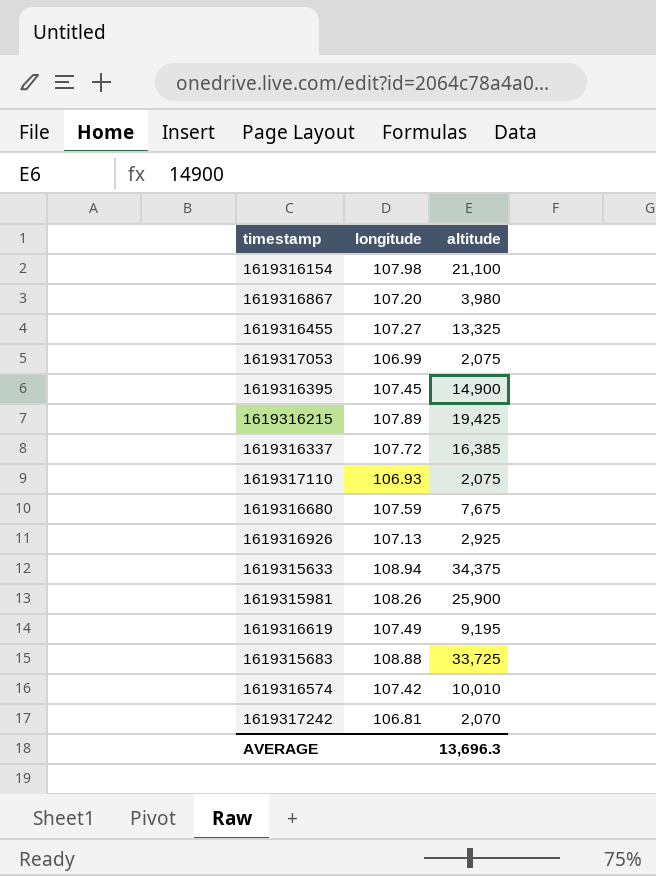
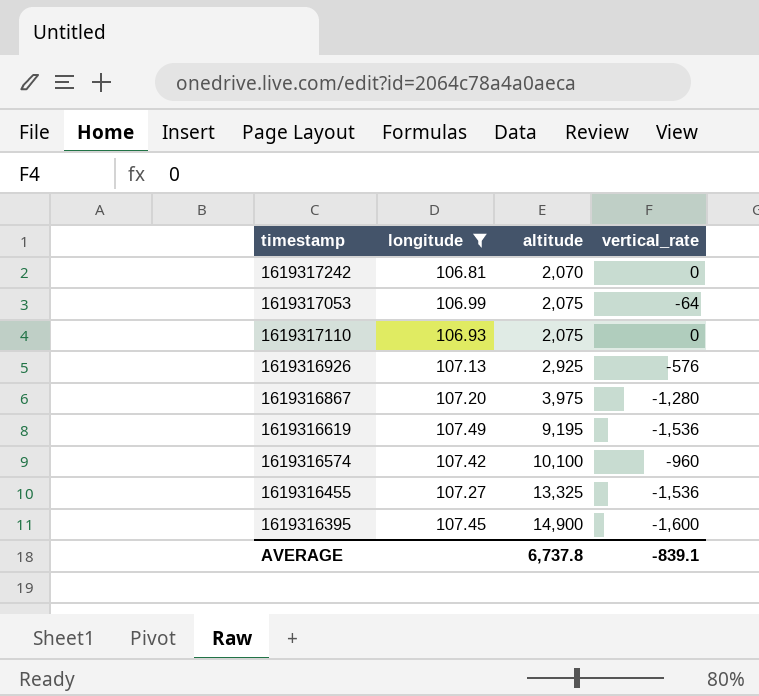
filter: none -> longitude <= 107.49
row order: none -> altitude ascending
column vertical_rate | position: none -> 4
1619316867 | altitude: 3,980 -> 3,975
1619316574 | altitude: 10,010 -> 10,100
AVERAGE | altitude: 13,696.3 -> 6,737.8

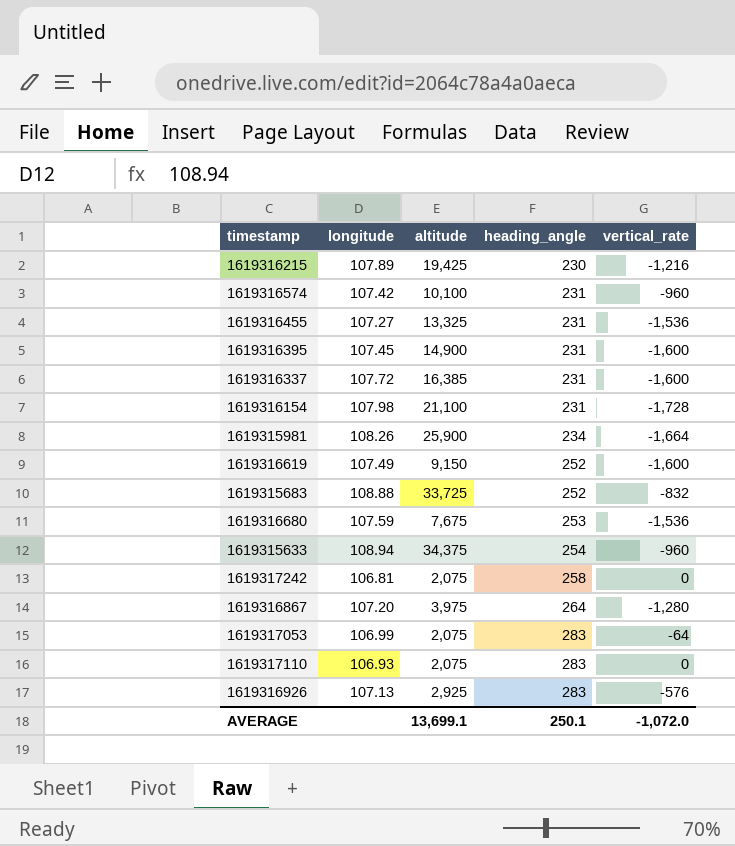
filter: longitude <= 107.49 -> none
row order: altitude ascending -> heading_angle ascending
column heading_angle | position: none -> 4
1619316619 | altitude: 9,195 -> 9,150
1619316619 | vertical_rate: -1,536 -> -1,600
1619317242 | altitude: 2,070 -> 2,075
AVERAGE | altitude: 6,737.8 -> 13,699.1
AVERAGE | vertical_rate: -839.1 -> -1,072.0

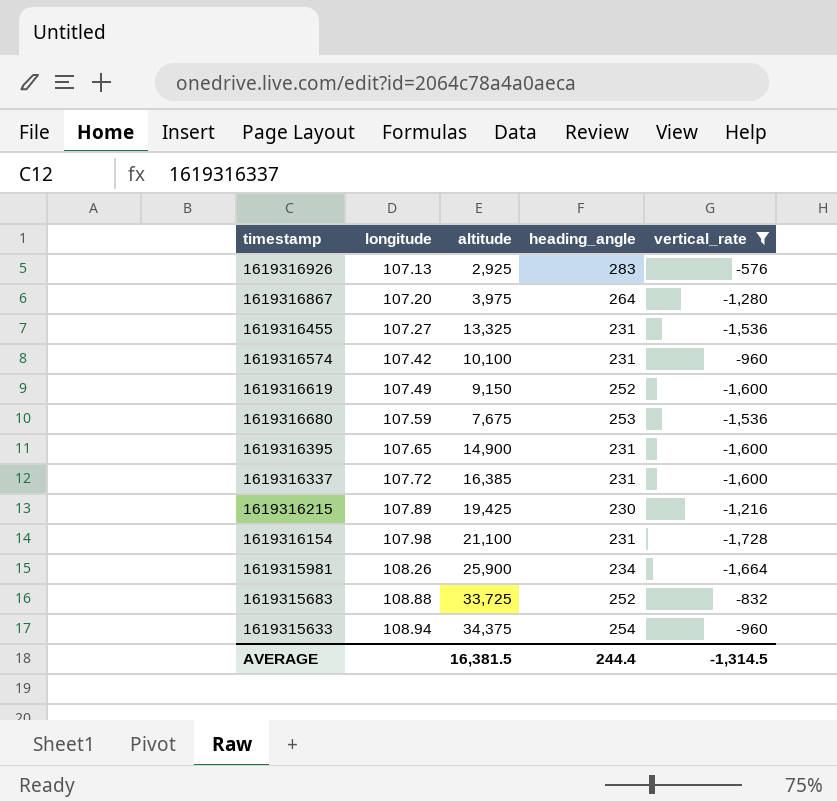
filter: none -> vertical_rate <= -576
row order: heading_angle ascending -> longitude ascending
1619316395 | longitude: 107.45 -> 107.65
AVERAGE | altitude: 13,699.1 -> 16,381.5
AVERAGE | heading_angle: 250.1 -> 244.4
AVERAGE | vertical_rate: -1,072.0 -> -1,314.5

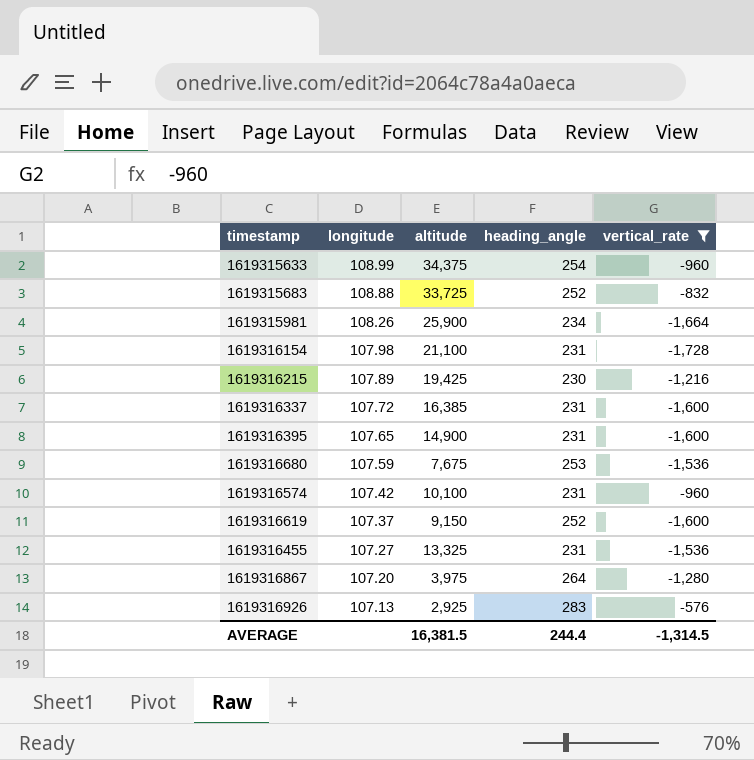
row order: longitude ascending -> longitude descending
1619315633 | longitude: 108.94 -> 108.99
1619316619 | longitude: 107.49 -> 107.37

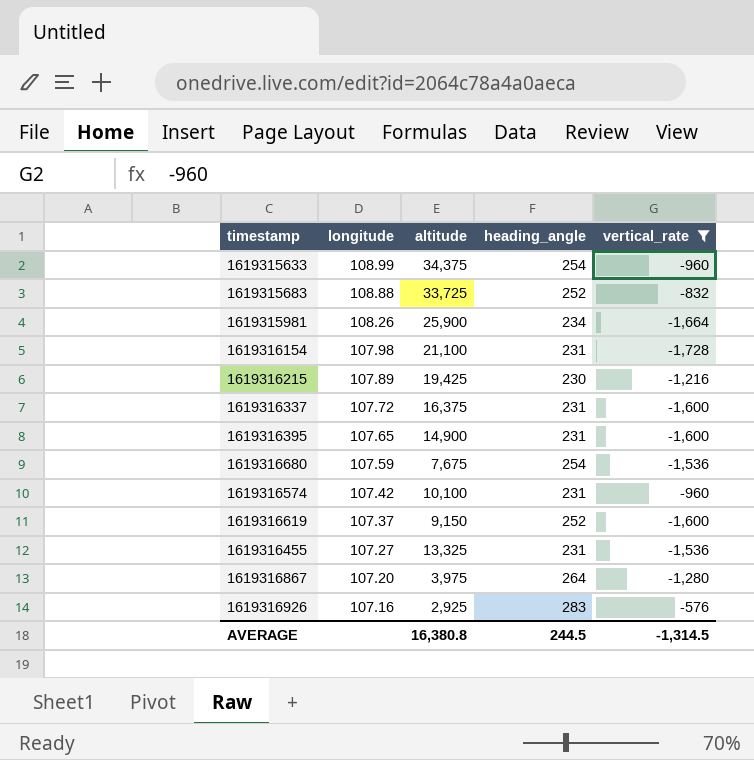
1619316337 | altitude: 16,385 -> 16,375
1619316680 | heading_angle: 253 -> 254
1619316926 | longitude: 107.13 -> 107.16
AVERAGE | altitude: 16,381.5 -> 16,380.8
AVERAGE | heading_angle: 244.4 -> 244.5

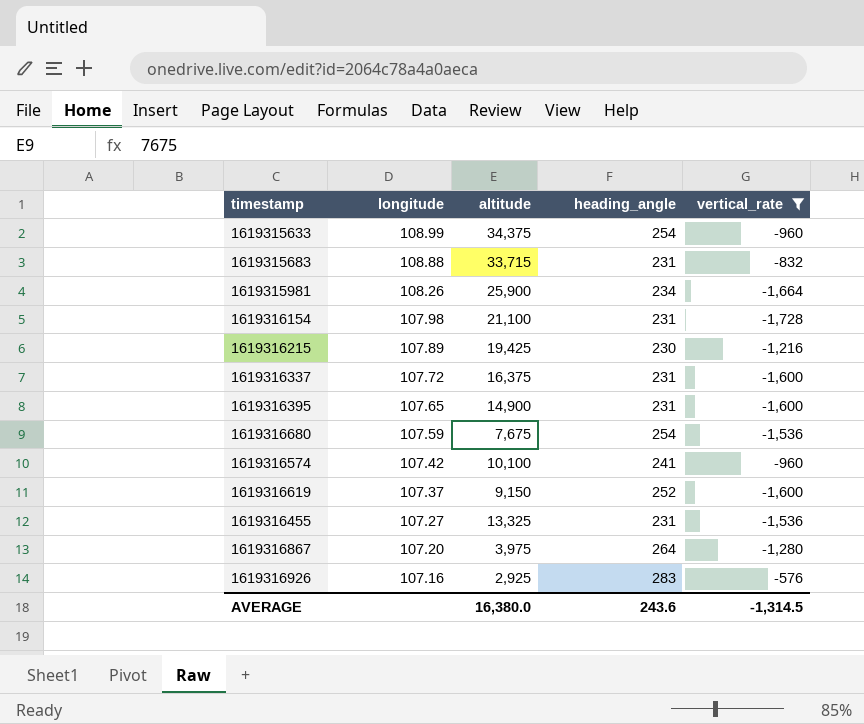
1619315683 | altitude: 33,725 -> 33,715
1619315683 | heading_angle: 252 -> 231
1619316574 | heading_angle: 231 -> 241
AVERAGE | altitude: 16,380.8 -> 16,380.0
AVERAGE | heading_angle: 244.5 -> 243.6

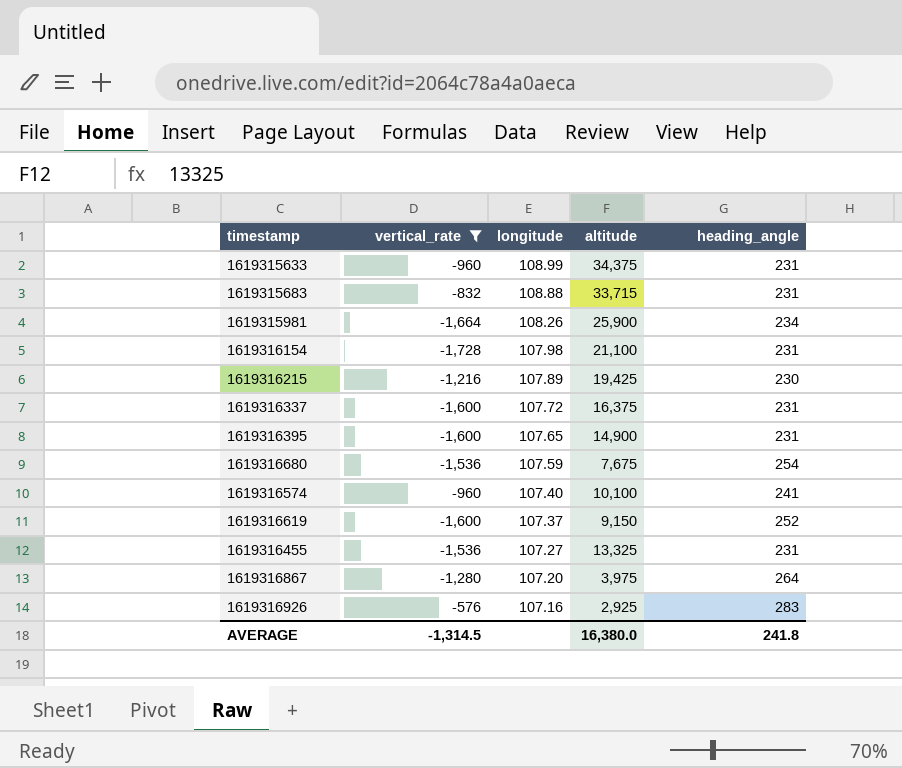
column vertical_rate | position: 5 -> 2
1619315633 | heading_angle: 254 -> 231
1619316574 | longitude: 107.42 -> 107.40
AVERAGE | heading_angle: 243.6 -> 241.8

